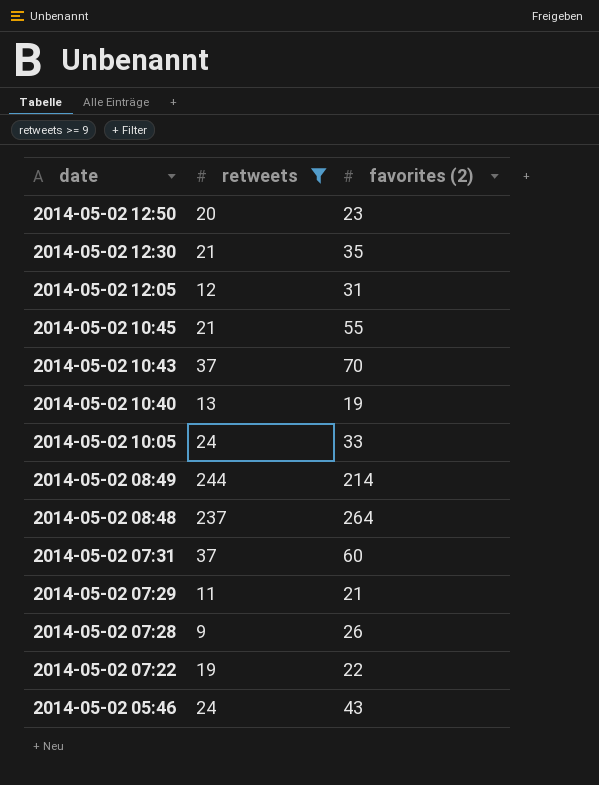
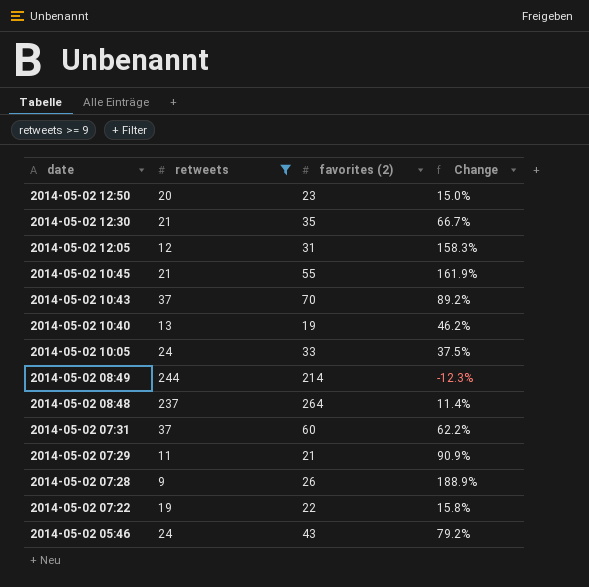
column Change | formula: none -> ([favorites (2)] - [retweets]) / [retweets]

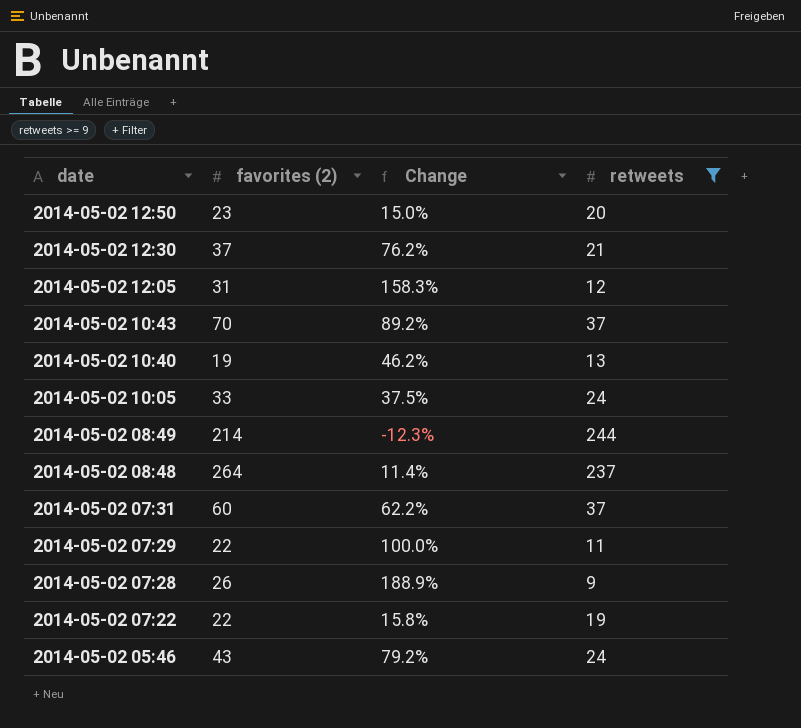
column retweets | position: 2 -> 4
row 2014-05-02 10:45: 21 | 55 | 161.9% -> none
2014-05-02 12:30 | favorites (2): 35 -> 37
2014-05-02 12:30 | Change: 66.7% -> 76.2%
2014-05-02 07:29 | favorites (2): 21 -> 22
2014-05-02 07:29 | Change: 90.9% -> 100.0%

